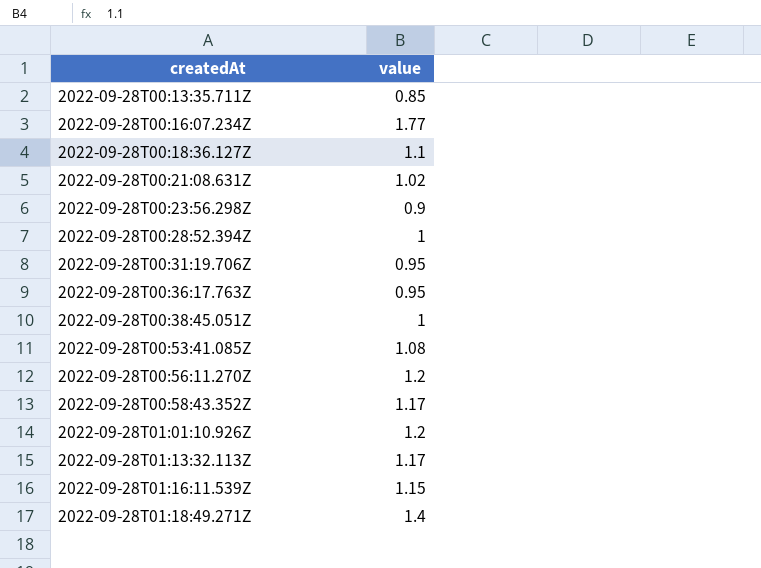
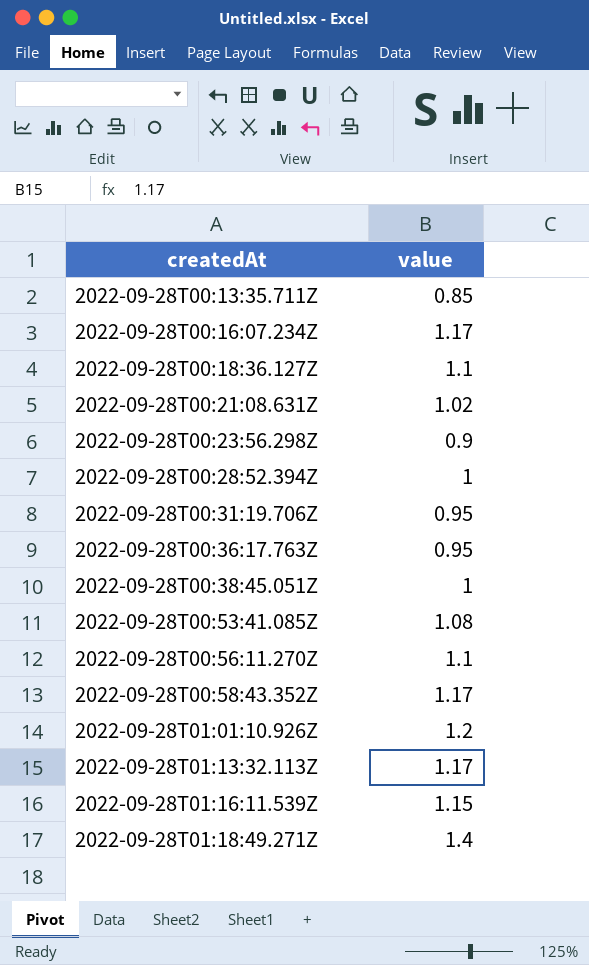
2022-09-28T00:16:07.234Z | value: 1.77 -> 1.17
2022-09-28T00:56:11.270Z | value: 1.2 -> 1.1

